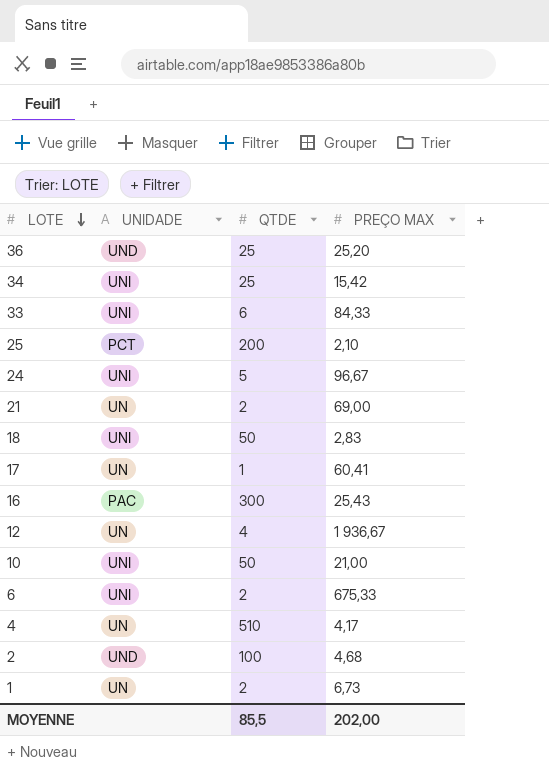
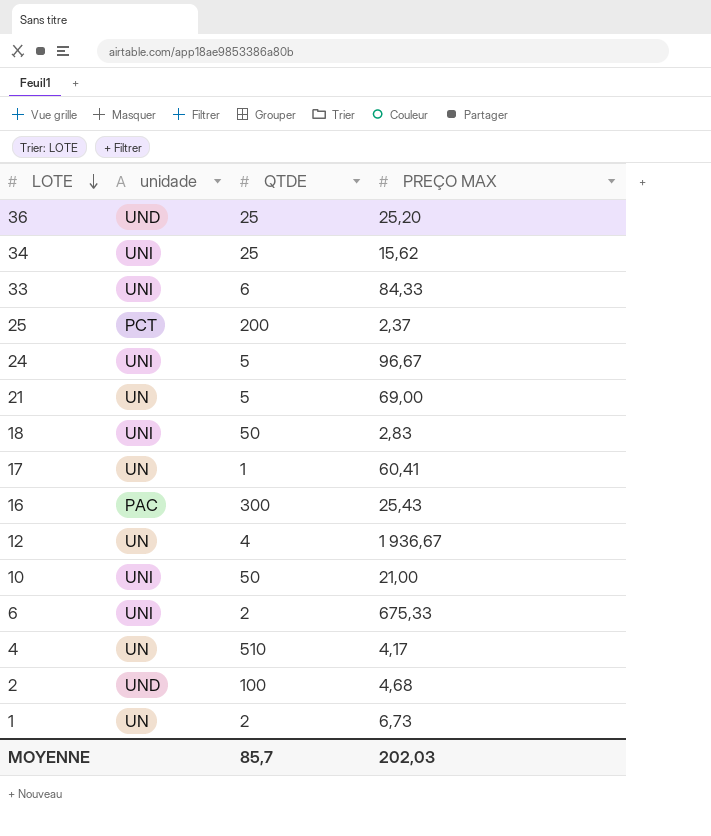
column name: UNIDADE -> unidade
34 | PREÇO MAX: 15,42 -> 15,62
25 | PREÇO MAX: 2,10 -> 2,37
21 | QTDE: 2 -> 5
MOYENNE | QTDE: 85,5 -> 85,7
MOYENNE | PREÇO MAX: 202,00 -> 202,03

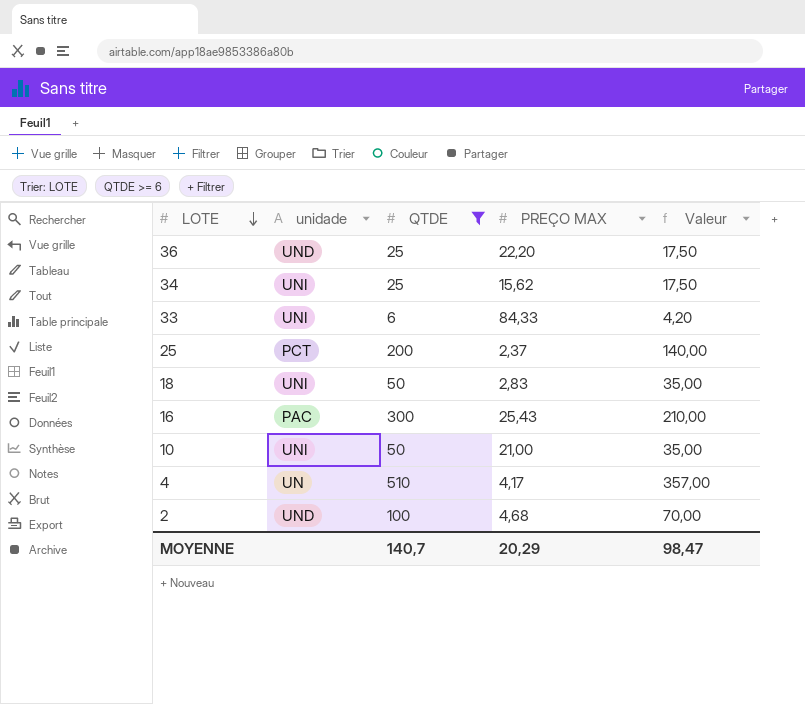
filter: none -> QTDE >= 6
column Valeur | formula: none -> [QTDE] * 0,7
36 | PREÇO MAX: 25,20 -> 22,20
MOYENNE | QTDE: 85,7 -> 140,7
MOYENNE | PREÇO MAX: 202,03 -> 20,29

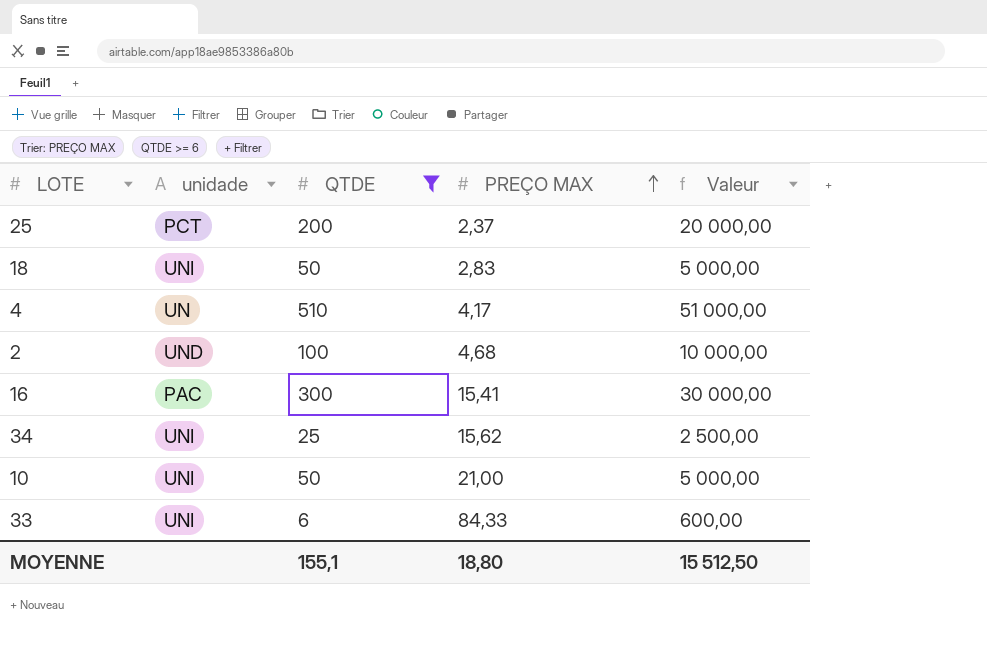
row order: LOTE descending -> PREÇO MAX ascending
column Valeur | formula: [QTDE] * 0,7 -> [QTDE] * 100
row 36: UND | 25 | 22,20 | 17,50 -> none
16 | PREÇO MAX: 25,43 -> 15,41
MOYENNE | QTDE: 140,7 -> 155,1
MOYENNE | PREÇO MAX: 20,29 -> 18,80
MOYENNE | Valeur: 98,47 -> 15 512,50

